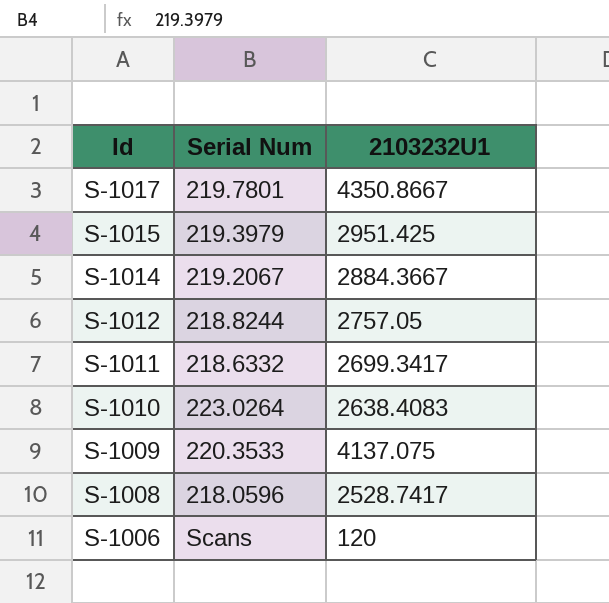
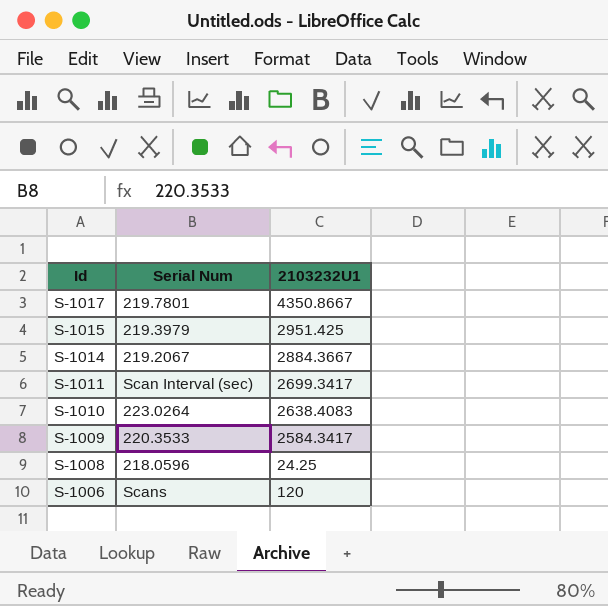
row S-1012: 218.8244 | 2757.05 -> none
S-1011 | Serial Num: 218.6332 -> Scan Interval (sec)
S-1009 | 2103232U1: 4137.075 -> 2584.3417
S-1008 | 2103232U1: 2528.7417 -> 24.25

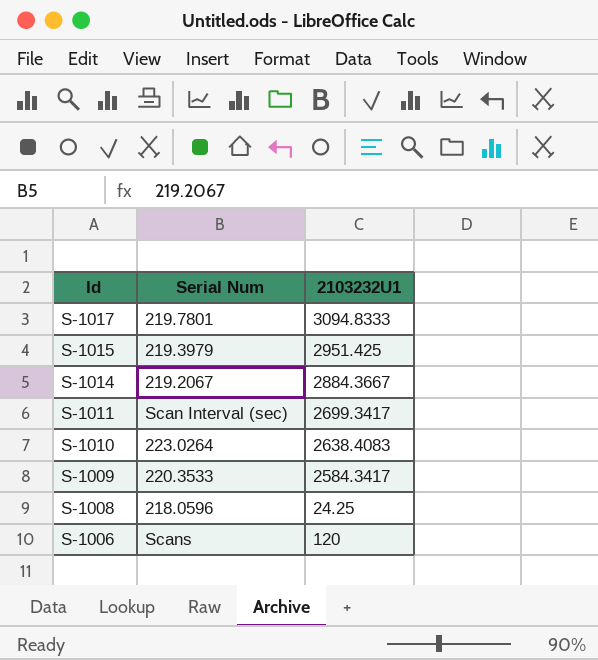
S-1017 | 2103232U1: 4350.8667 -> 3094.8333

